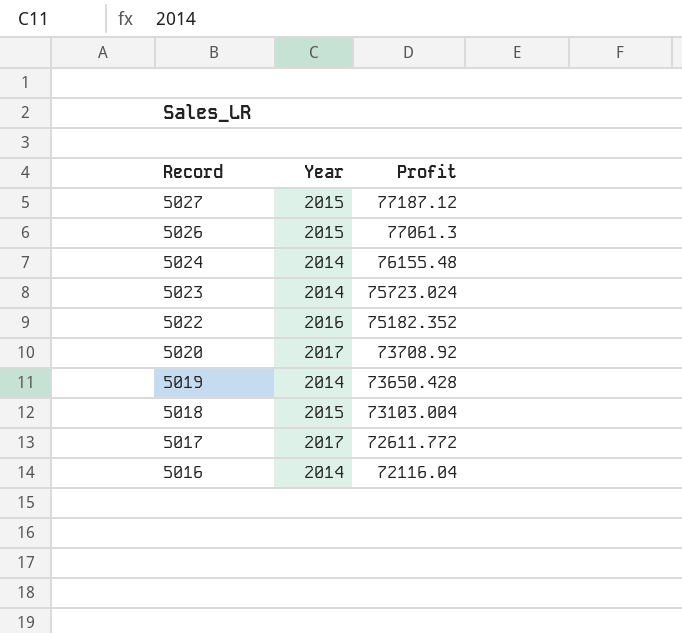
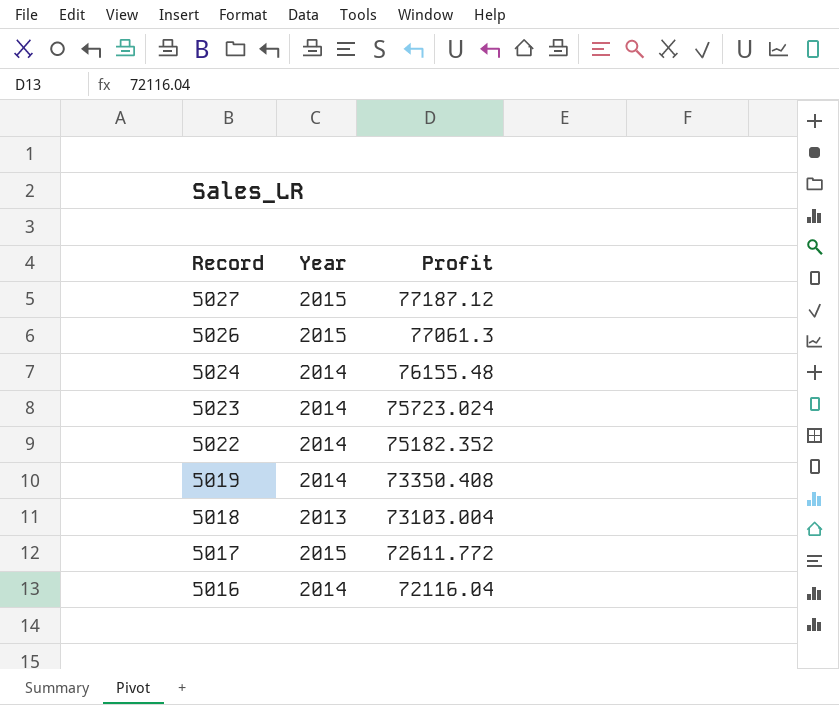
row 5020: 2017 | 73708.92 -> none
5022 | Year: 2016 -> 2014
5019 | Profit: 73650.428 -> 73350.408
5018 | Year: 2015 -> 2013
5017 | Year: 2017 -> 2015

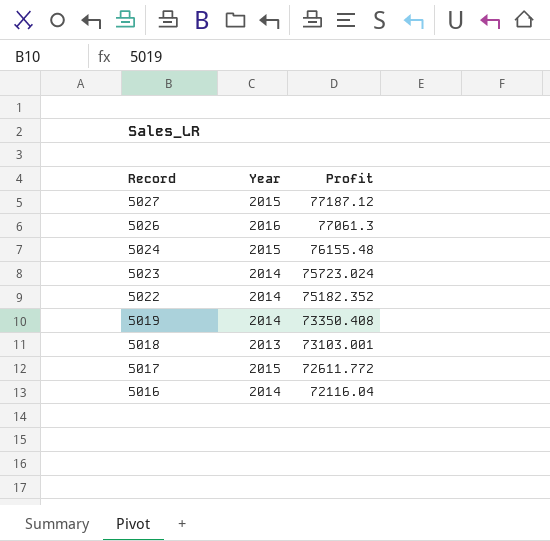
5026 | Year: 2015 -> 2016
5024 | Year: 2014 -> 2015
5018 | Profit: 73103.004 -> 73103.001

